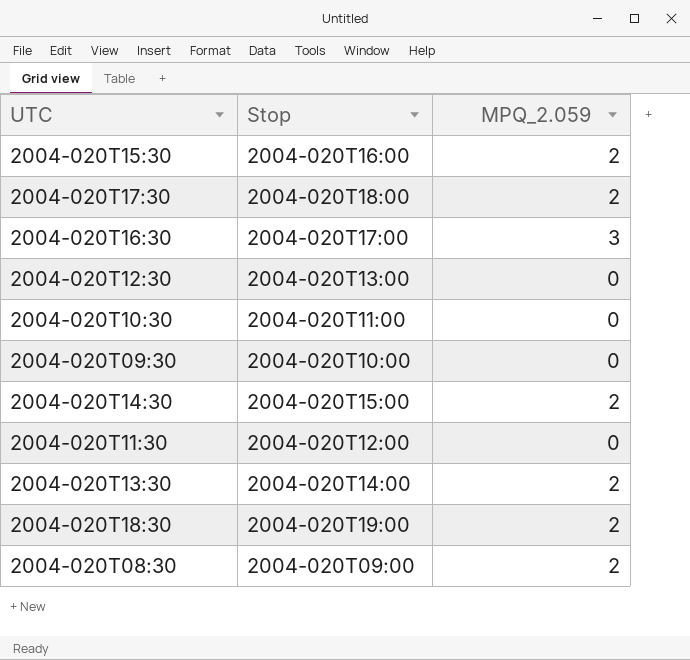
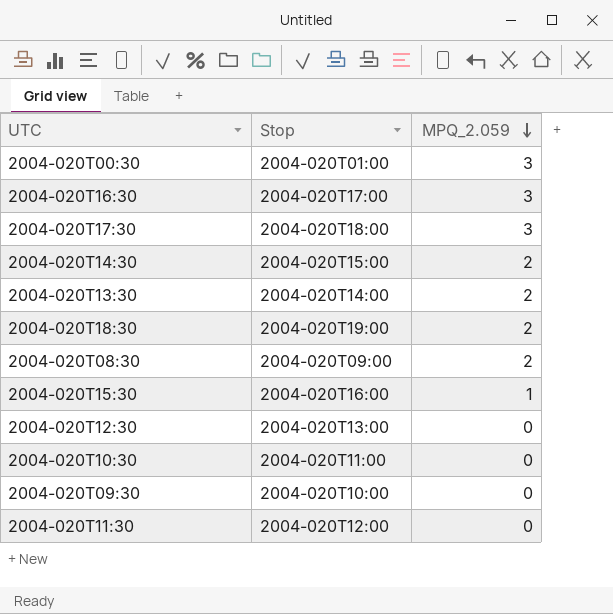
row order: none -> MPQ_2.059 descending
row 2004-020T00:30: none -> 2004-020T01:00 | 3
2004-020T17:30 | MPQ_2.059: 2 -> 3
2004-020T15:30 | MPQ_2.059: 2 -> 1

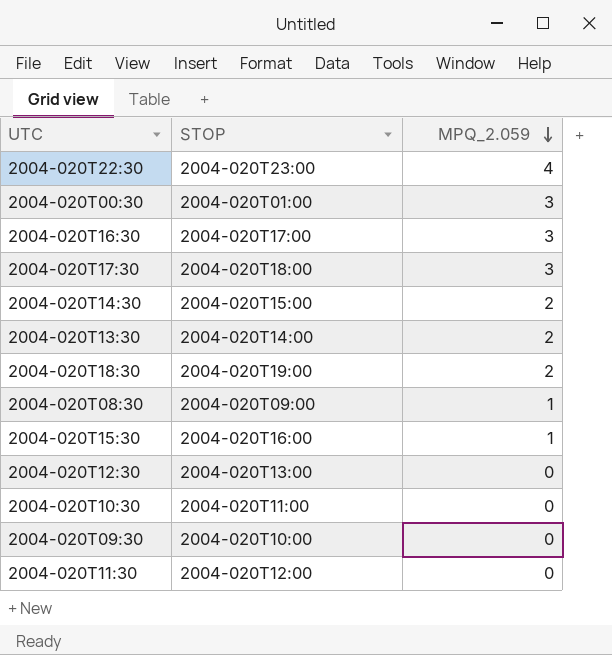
column name: Stop -> STOP
row 2004-020T22:30: none -> 2004-020T23:00 | 4
2004-020T08:30 | MPQ_2.059: 2 -> 1

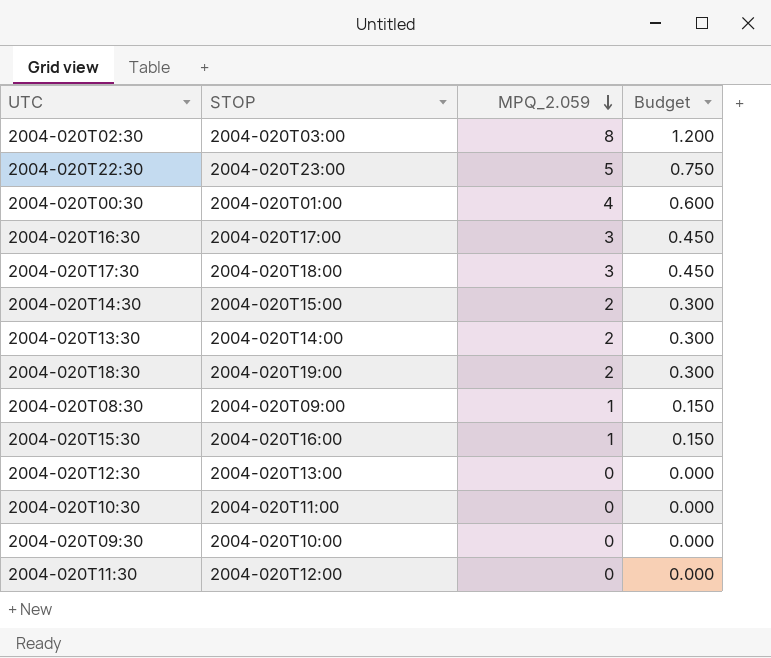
column Budget | formula: none -> [MPQ_2.059] * 0.15
row 2004-020T02:30: none -> 2004-020T03:00 | 8 | 1.200
2004-020T22:30 | MPQ_2.059: 4 -> 5
2004-020T00:30 | MPQ_2.059: 3 -> 4

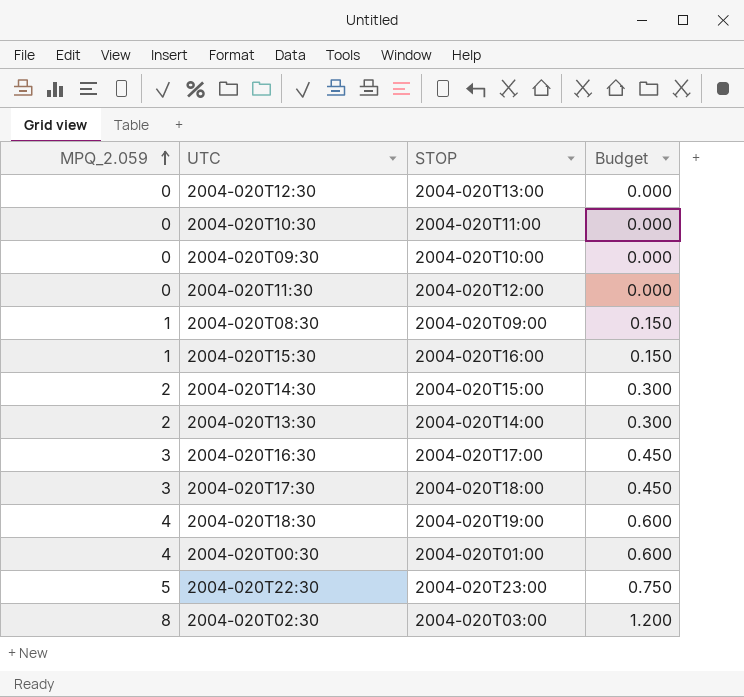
row order: MPQ_2.059 descending -> MPQ_2.059 ascending
column MPQ_2.059 | position: 3 -> 1
2004-020T18:30 | MPQ_2.059: 2 -> 4
2004-020T18:30 | Budget: 0.300 -> 0.600

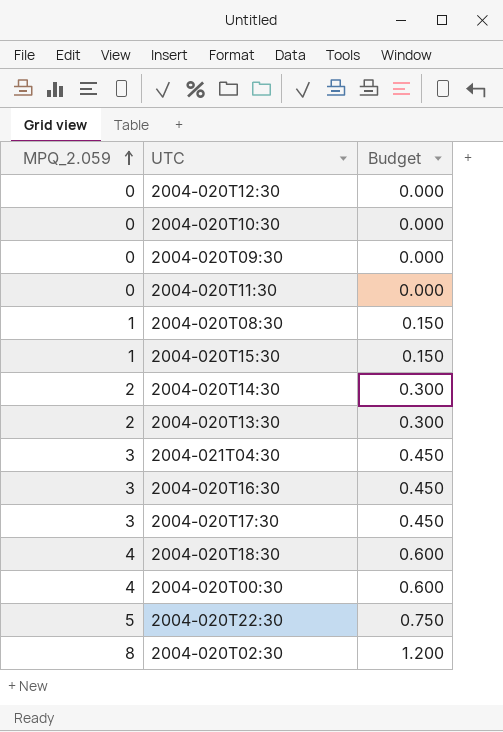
column STOP | position: 3 -> none
row 2004-021T04:30: none -> 3 | 0.450

